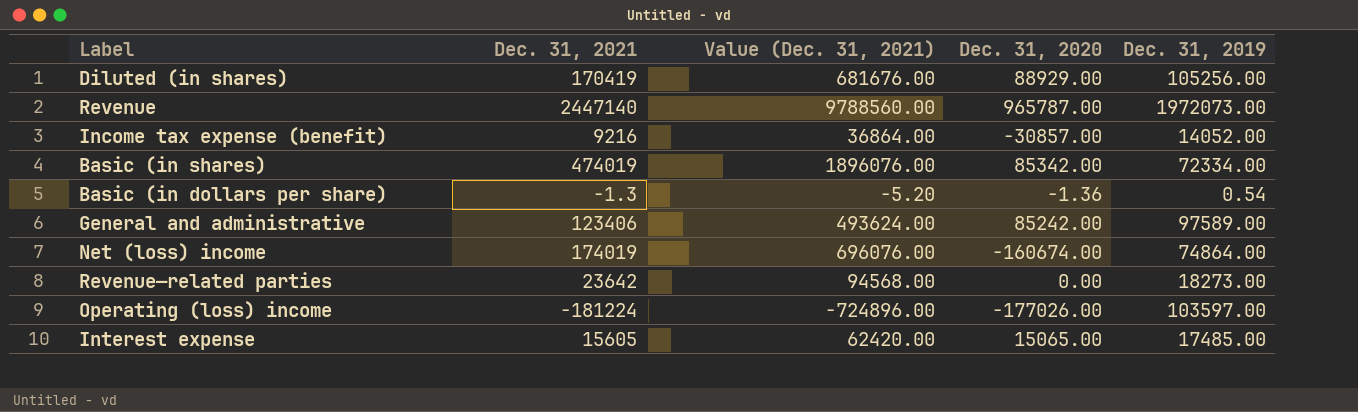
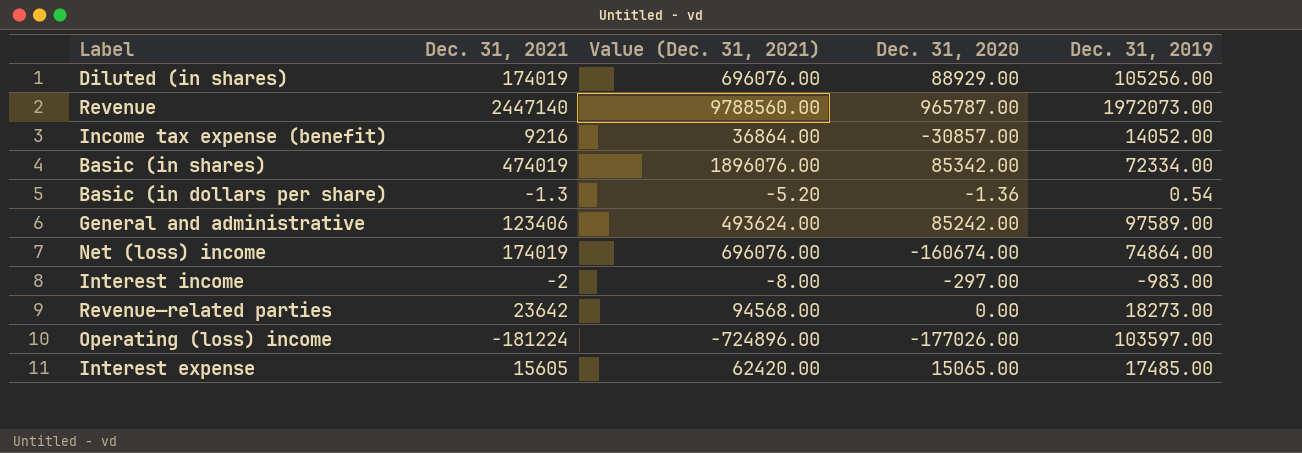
Diluted (in shares) | Dec. 31, 2021: 170419 -> 174019
Diluted (in shares) | Value (Dec. 31, 2021): 681676.00 -> 696076.00
row Interest income: none -> -2 | -8.00 | -297.00 | -983.00

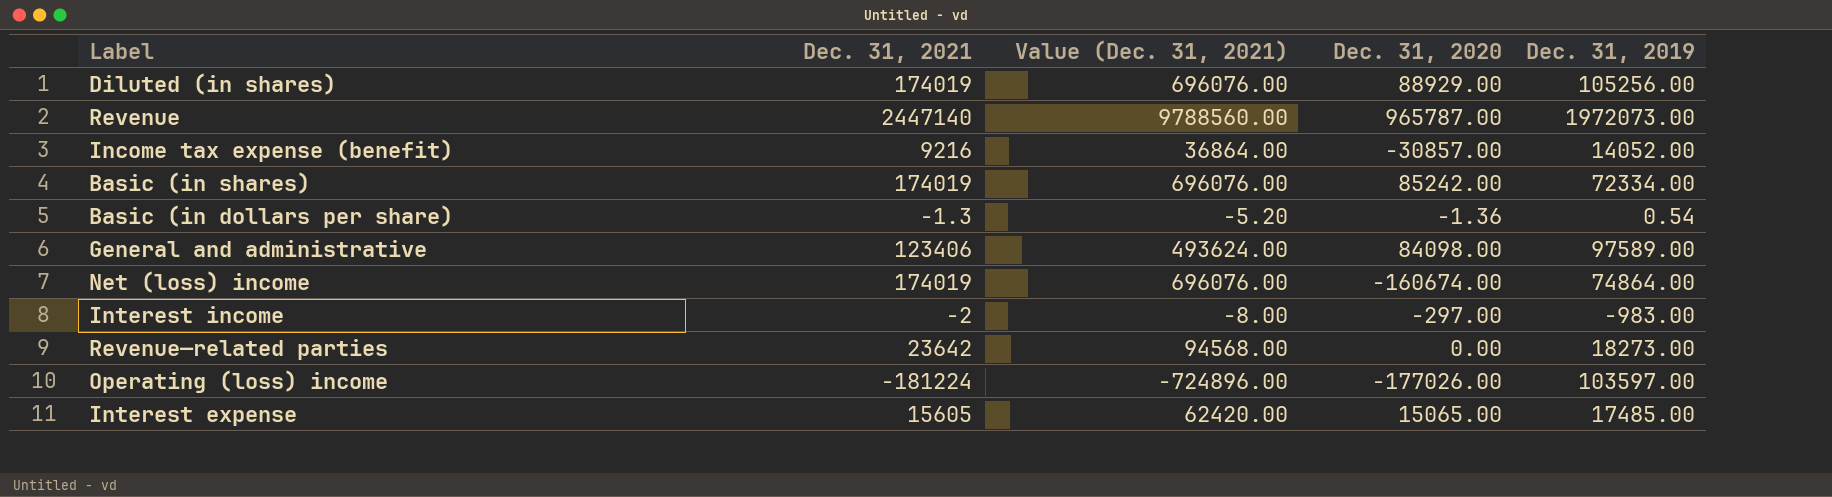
Basic (in shares) | Dec. 31, 2021: 474019 -> 174019
Basic (in shares) | Value (Dec. 31, 2021): 1896076.00 -> 696076.00
Basic (in shares) | Dec. 31, 2020: 85342.00 -> 85242.00
General and administrative | Dec. 31, 2020: 85242.00 -> 84098.00

